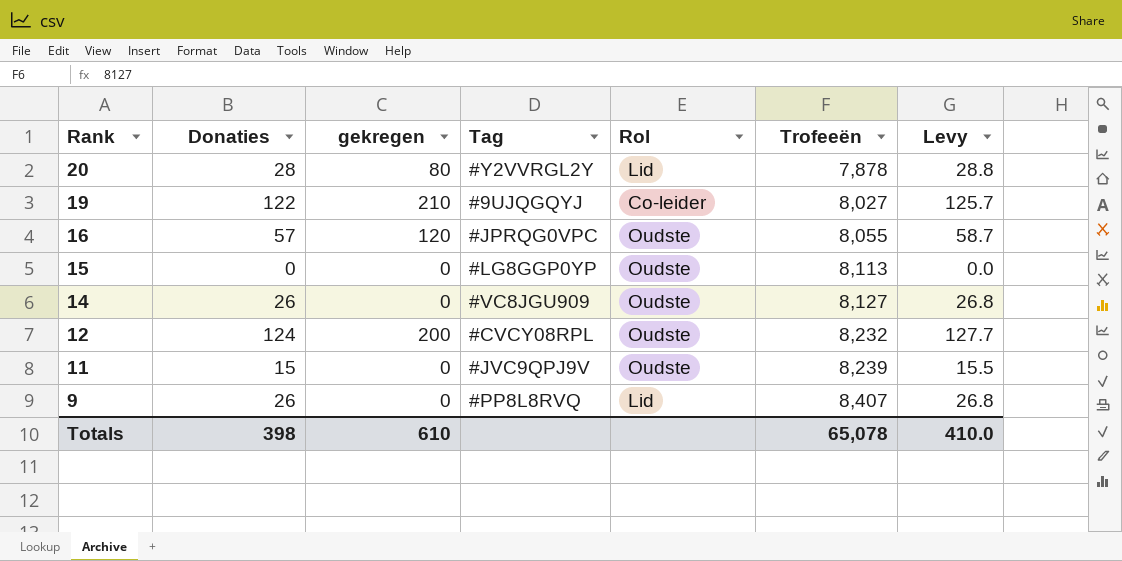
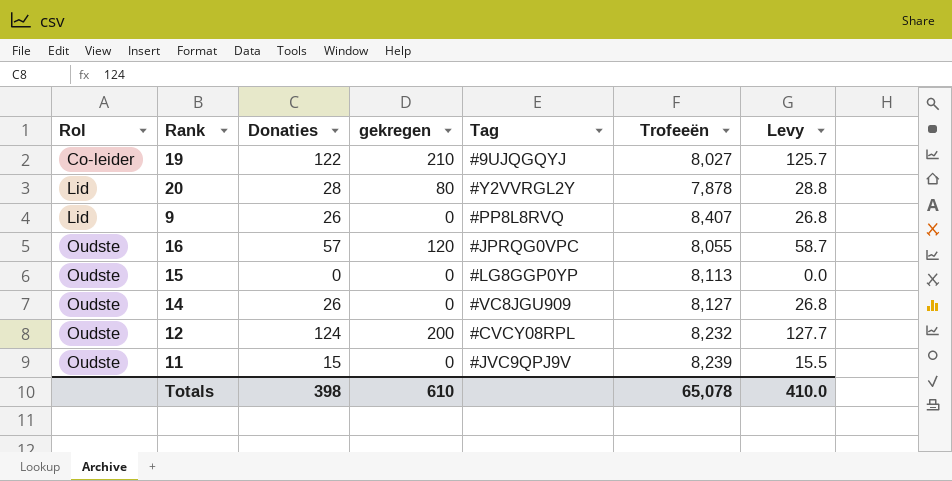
row order: Rank descending -> Rol ascending
column Rol | position: 5 -> 1

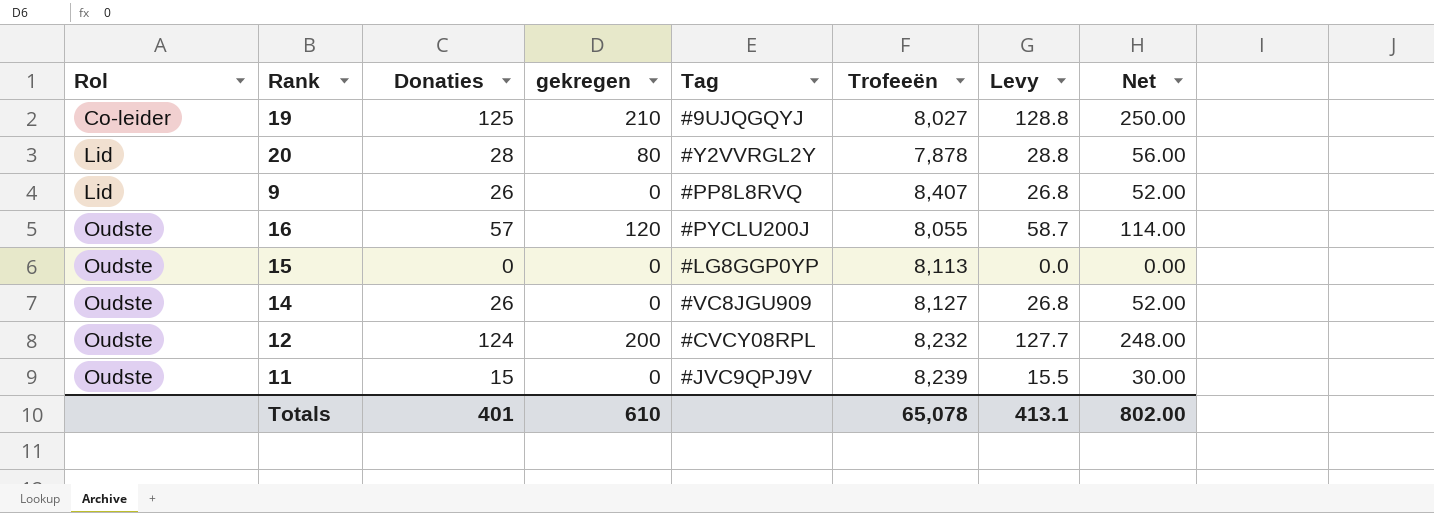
column Net | formula: none -> [Donaties] * 2
19 | Donaties: 122 -> 125
19 | Levy: 125.7 -> 128.8
16 | Tag: #JPRQG0VPC -> #PYCLU200J
Totals | Donaties: 398 -> 401
Totals | Levy: 410.0 -> 413.1

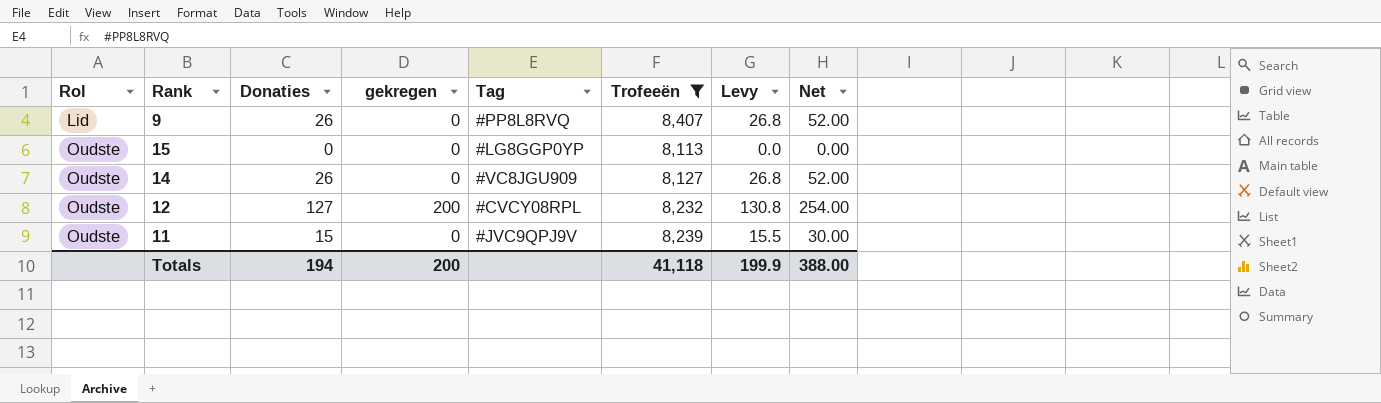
filter: none -> Trofeeën >= 8,113
12 | Donaties: 124 -> 127
12 | Levy: 127.7 -> 130.8
12 | Net: 248.00 -> 254.00
Totals | Donaties: 401 -> 194
Totals | gekregen: 610 -> 200
Totals | Trofeeën: 65,078 -> 41,118
Totals | Levy: 413.1 -> 199.9
Totals | Net: 802.00 -> 388.00

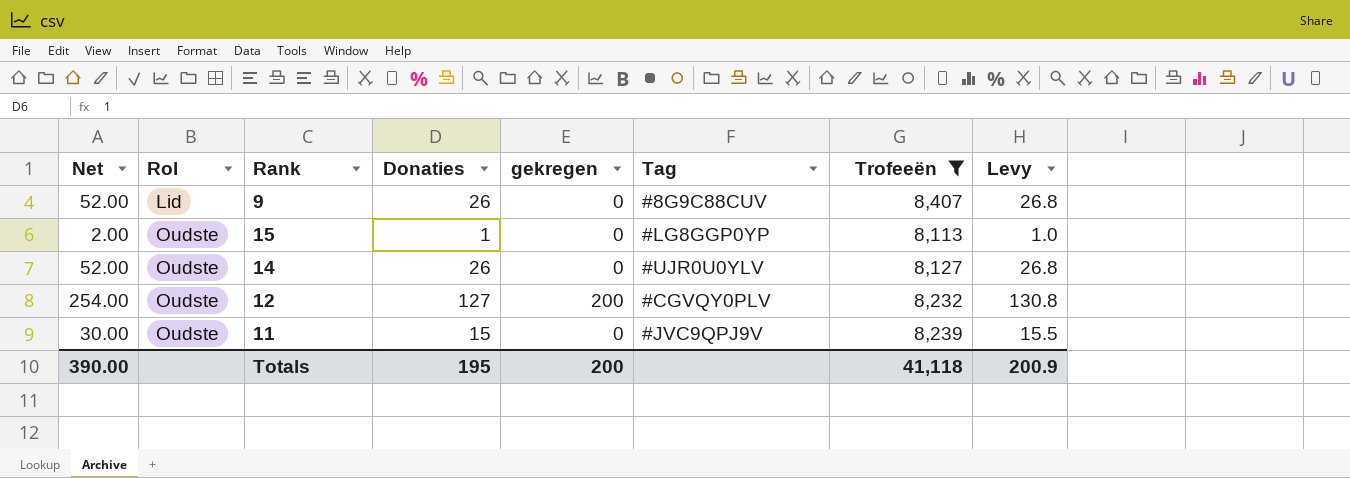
column Net | position: 8 -> 1
9 | Tag: #PP8L8RVQ -> #8G9C88CUV
15 | Net: 0.00 -> 2.00
15 | Donaties: 0 -> 1
15 | Levy: 0.0 -> 1.0
14 | Tag: #VC8JGU909 -> #UJR0U0YLV
12 | Tag: #CVCY08RPL -> #CGVQY0PLV
Totals | Net: 388.00 -> 390.00
Totals | Donaties: 194 -> 195
Totals | Levy: 199.9 -> 200.9

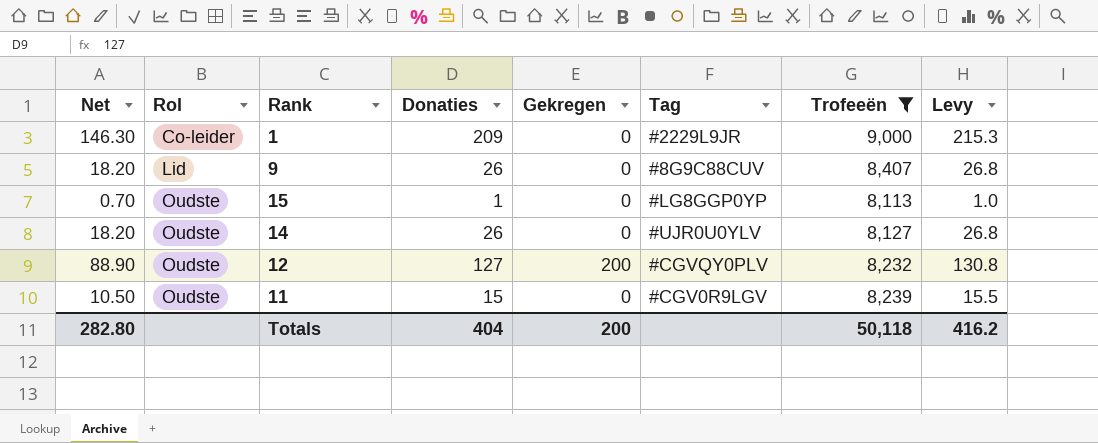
column Net | formula: [Donaties] * 2 -> [Donaties] * 0.7
column name: gekregen -> Gekregen
row 1: none -> 146.30 | Co-leider | 209 | 0 | #2229L9JR | 9,000 | 215.3
11 | Tag: #JVC9QPJ9V -> #CGV0R9LGV
Totals | Net: 390.00 -> 282.80
Totals | Donaties: 195 -> 404
Totals | Trofeeën: 41,118 -> 50,118
Totals | Levy: 200.9 -> 416.2

